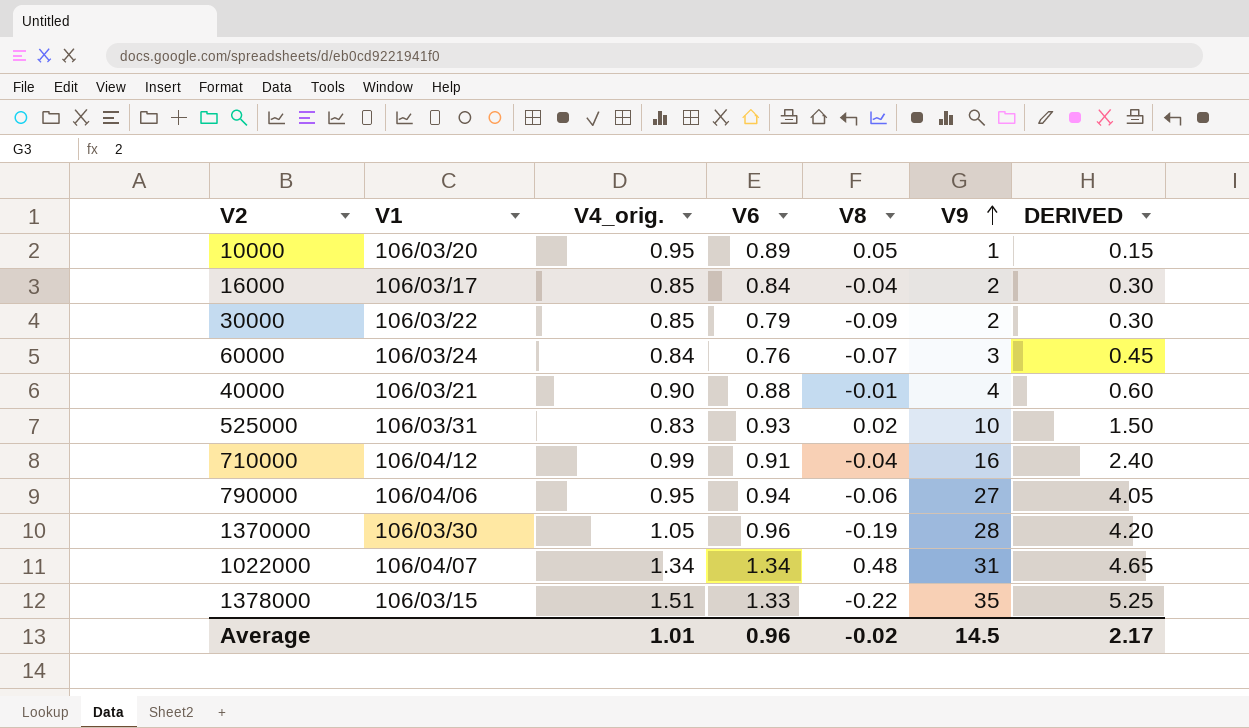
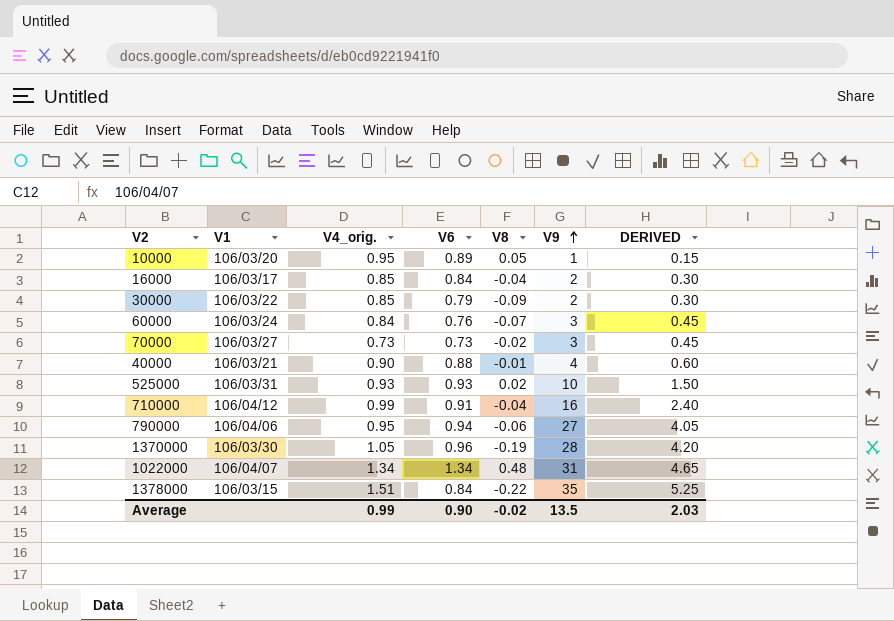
row 70000: none -> 106/03/27 | 0.73 | 0.73 | -0.02 | 3 | 0.45
525000 | V4_orig.: 0.83 -> 0.93
1378000 | V6: 1.33 -> 0.84
Average | V4_orig.: 1.01 -> 0.99
Average | V6: 0.96 -> 0.90
Average | V9: 14.5 -> 13.5
Average | DERIVED: 2.17 -> 2.03

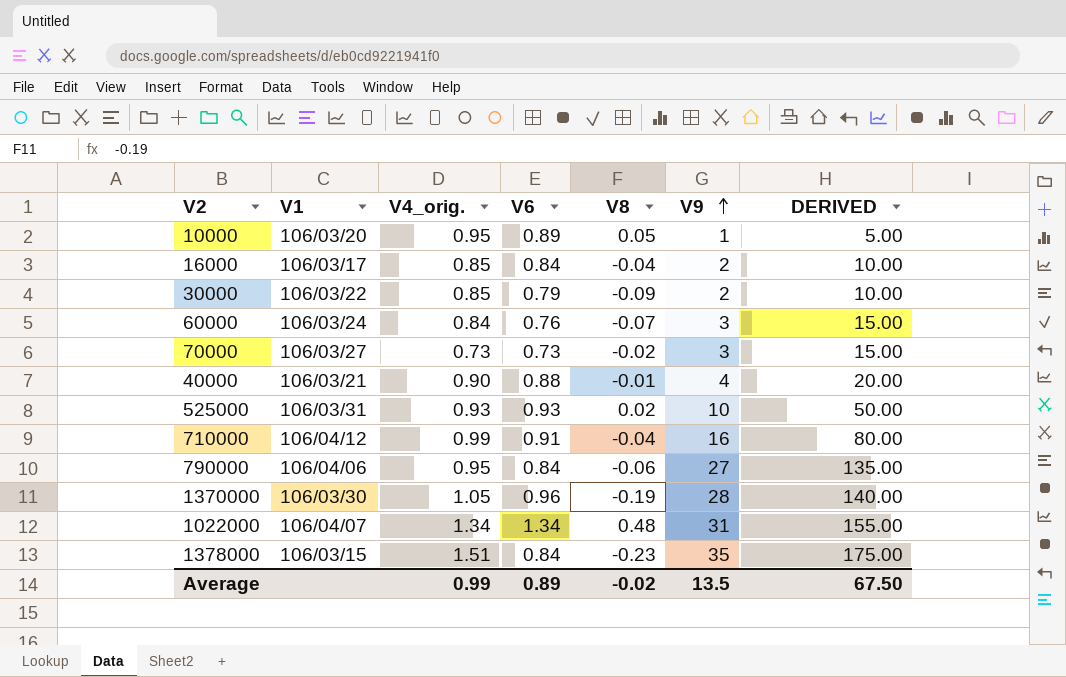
column DERIVED | formula: [V9] * 0.15 -> [V9] * 5
790000 | V6: 0.94 -> 0.84
1378000 | V8: -0.22 -> -0.23
Average | V6: 0.90 -> 0.89
Average | DERIVED: 2.03 -> 67.50

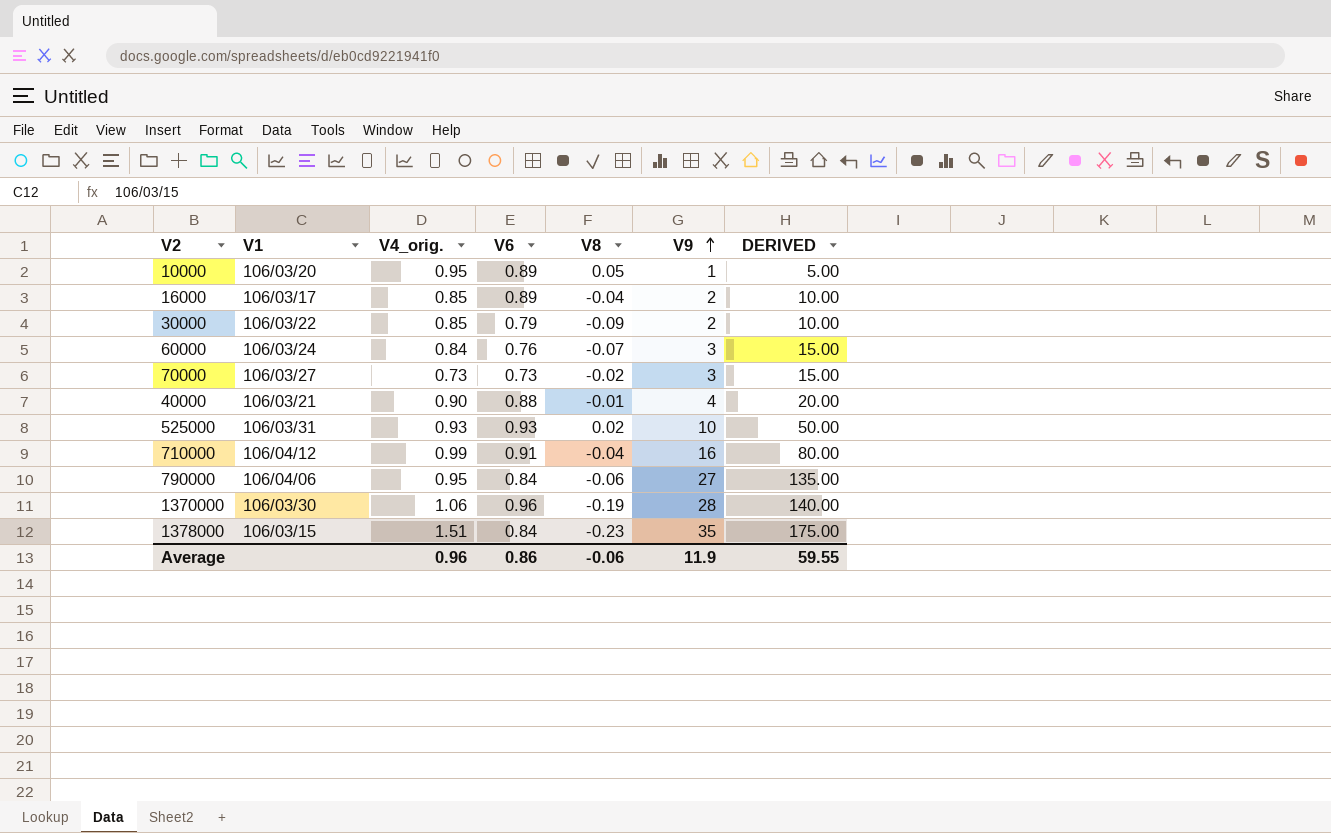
row 1022000: 106/04/07 | 1.34 | 1.34 | 0.48 | 31 | 155.00 -> none
16000 | V6: 0.84 -> 0.89
1370000 | V4_orig.: 1.05 -> 1.06
Average | V4_orig.: 0.99 -> 0.96
Average | V6: 0.89 -> 0.86
Average | V8: -0.02 -> -0.06
Average | V9: 13.5 -> 11.9
Average | DERIVED: 67.50 -> 59.55

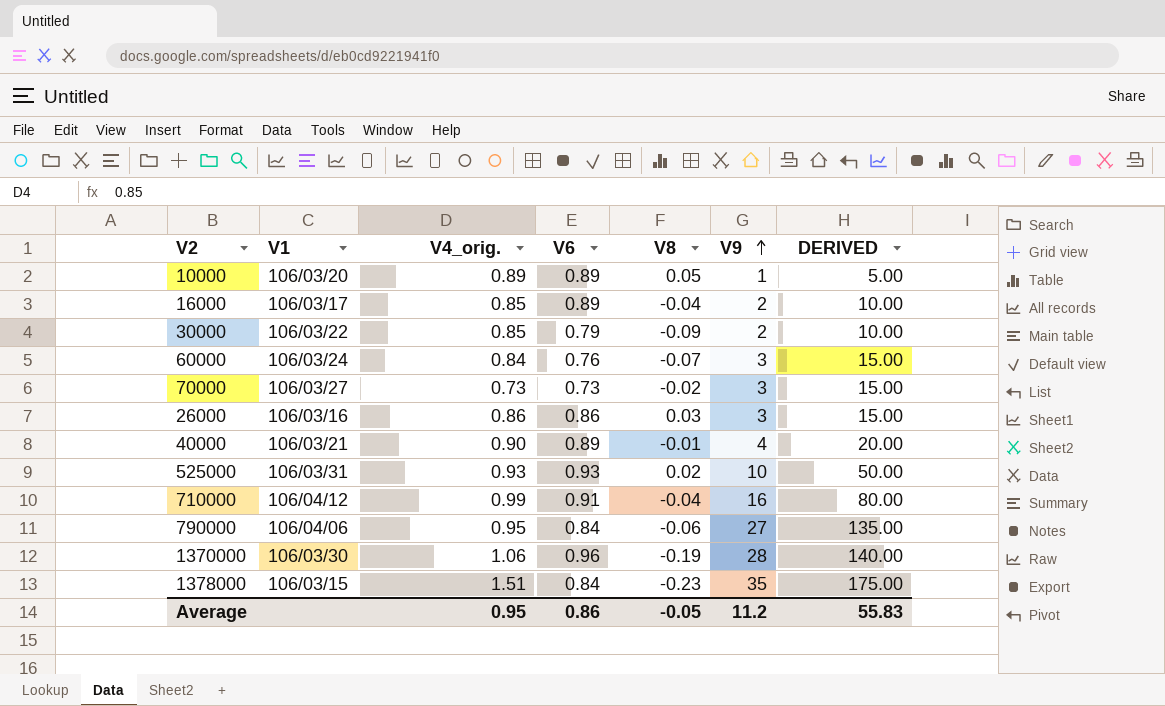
10000 | V4_orig.: 0.95 -> 0.89
row 26000: none -> 106/03/16 | 0.86 | 0.86 | 0.03 | 3 | 15.00
40000 | V6: 0.88 -> 0.89
Average | V4_orig.: 0.96 -> 0.95
Average | V8: -0.06 -> -0.05
Average | V9: 11.9 -> 11.2
Average | DERIVED: 59.55 -> 55.83

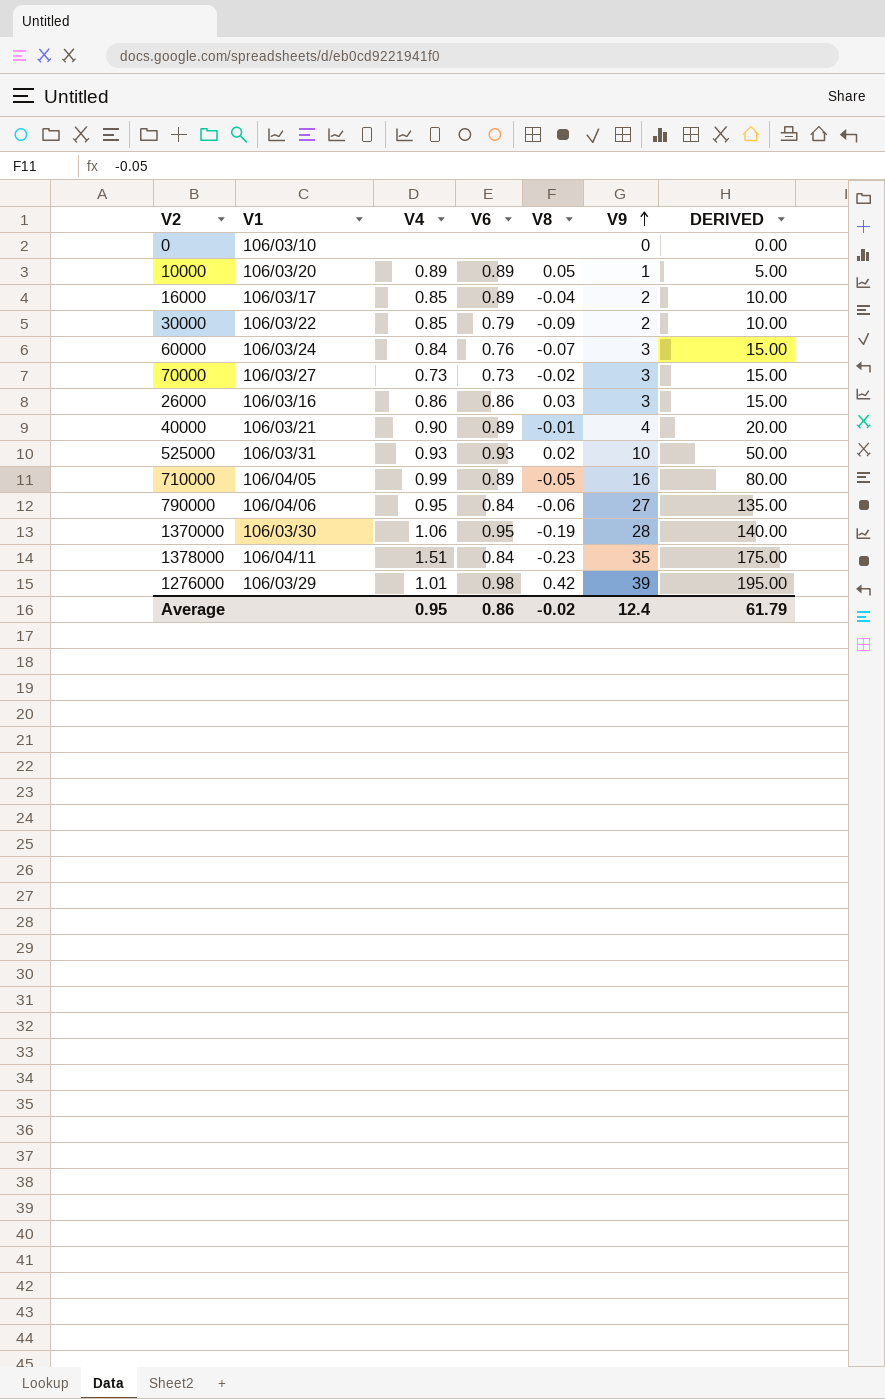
column name: V4_orig. -> V4
row 0: none -> 106/03/10 | none | none | none | 0 | 0.00
710000 | V1: 106/04/12 -> 106/04/05
710000 | V6: 0.91 -> 0.89
710000 | V8: -0.04 -> -0.05
1370000 | V6: 0.96 -> 0.95
1378000 | V1: 106/03/15 -> 106/04/11
row 1276000: none -> 106/03/29 | 1.01 | 0.98 | 0.42 | 39 | 195.00
Average | V8: -0.05 -> -0.02
Average | V9: 11.2 -> 12.4
Average | DERIVED: 55.83 -> 61.79

